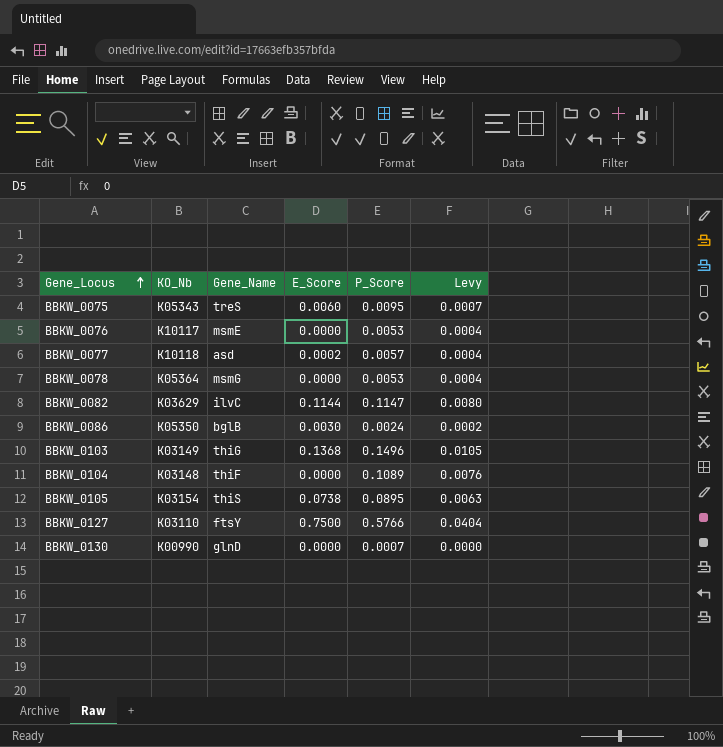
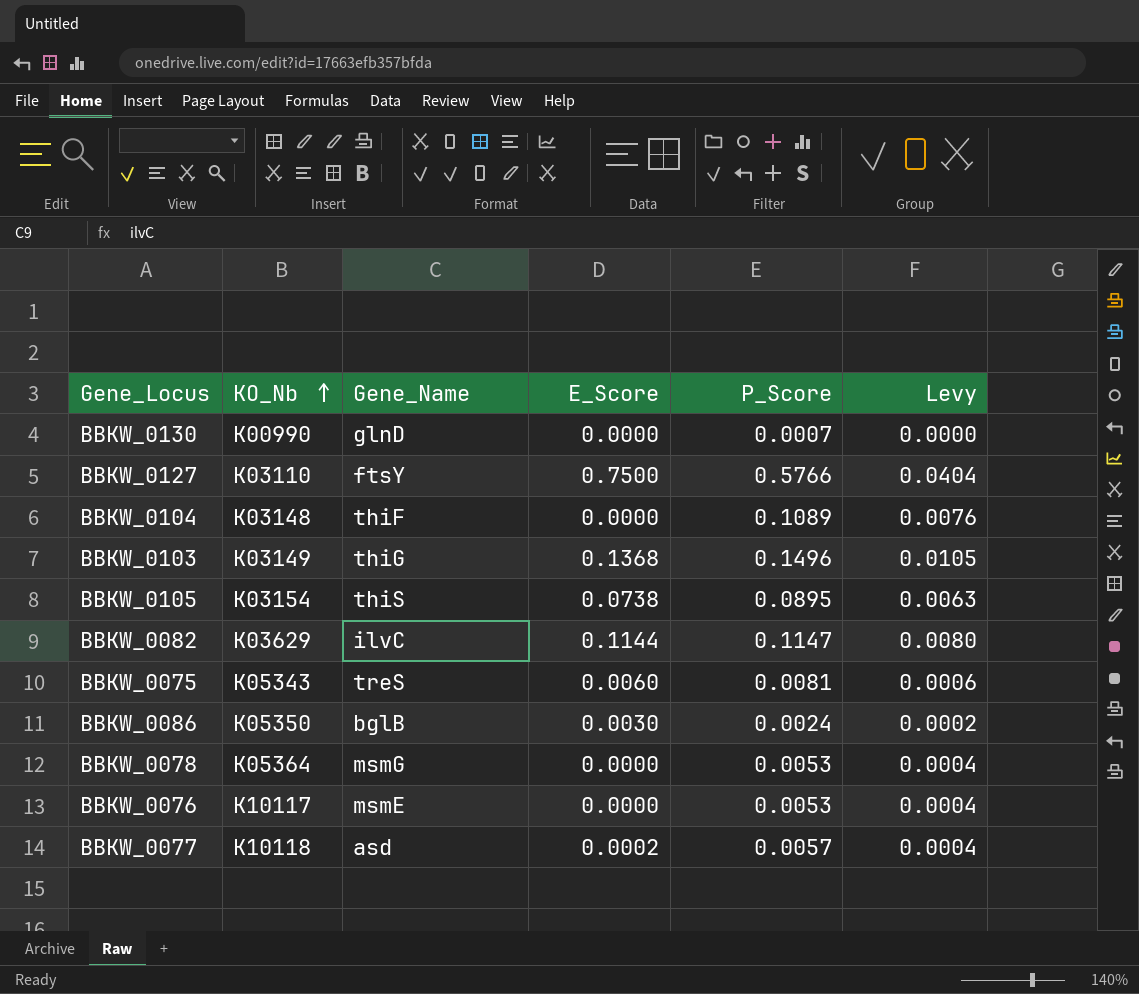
row order: Gene_Locus ascending -> KO_Nb ascending
BBKW_0075 | P_Score: 0.0095 -> 0.0081
BBKW_0075 | Levy: 0.0007 -> 0.0006

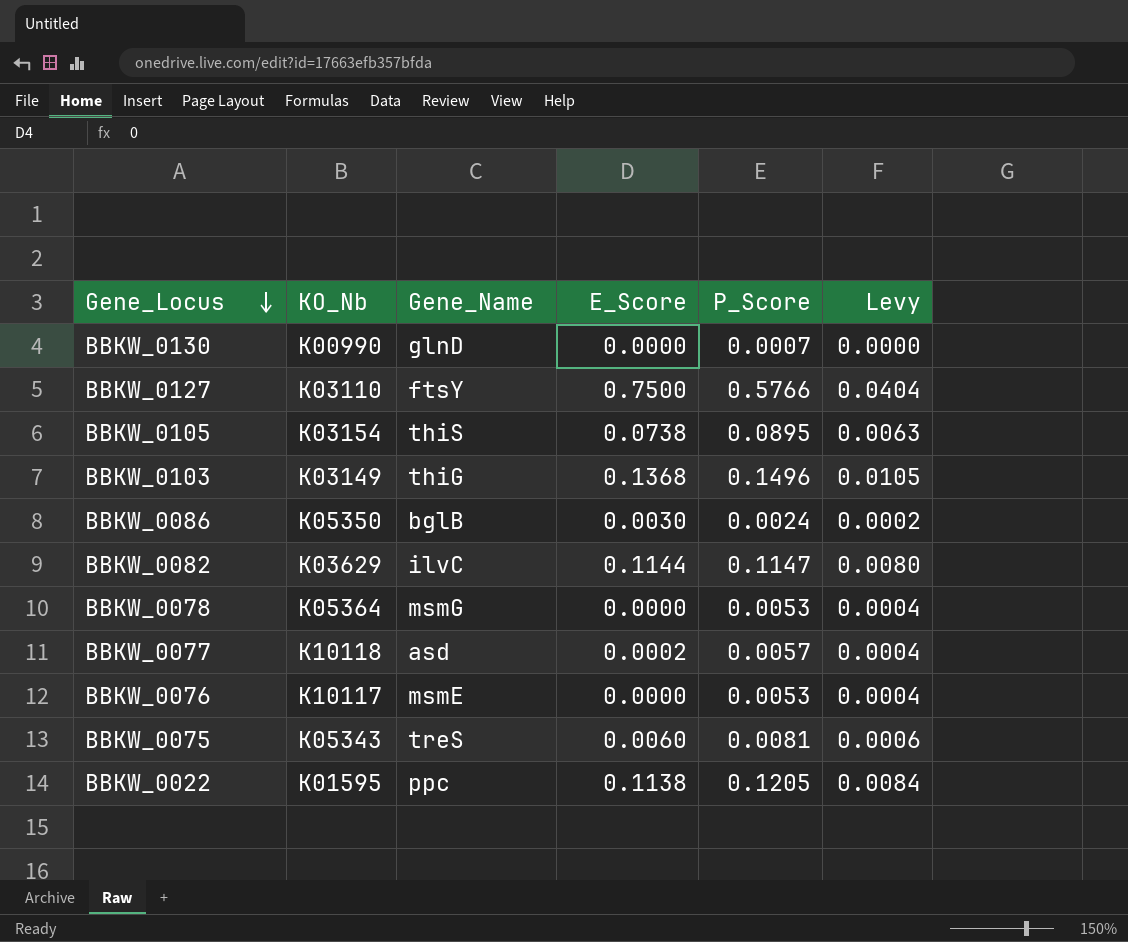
row order: KO_Nb ascending -> Gene_Locus descending
row BBKW_0104: K03148 | thiF | 0.0000 | 0.1089 | 0.0076 -> none
row BBKW_0022: none -> K01595 | ppc | 0.1138 | 0.1205 | 0.0084

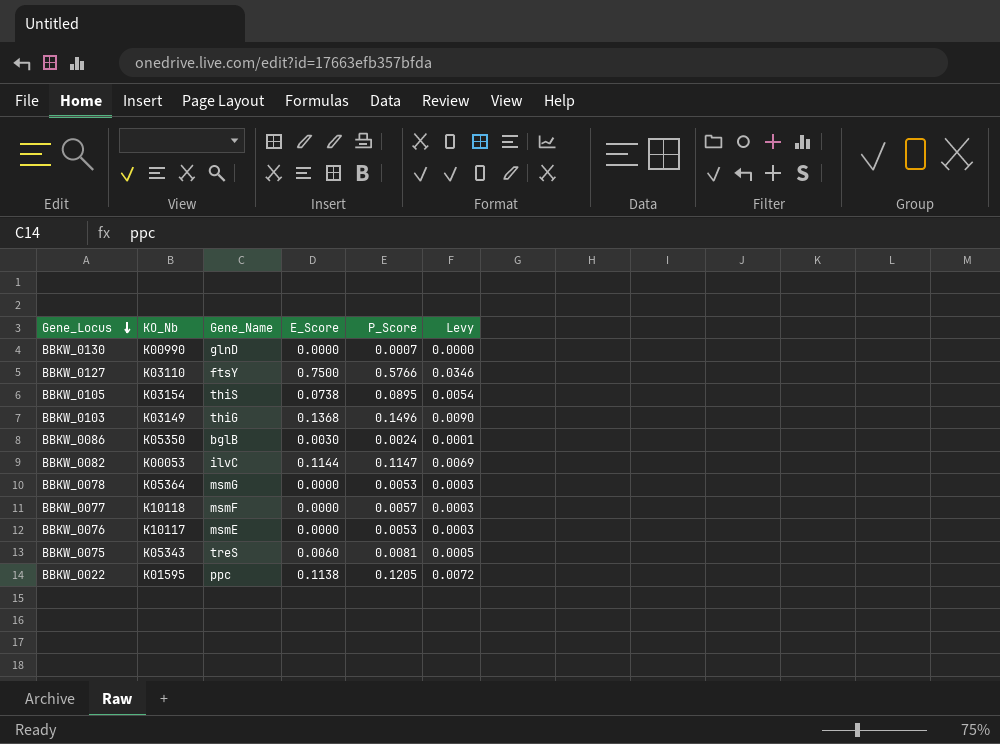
column Levy | formula: [P_Score] * 0.07 -> [P_Score] * 0.06
BBKW_0082 | KO_Nb: K03629 -> K00053
BBKW_0077 | Gene_Name: asd -> msmF
BBKW_0077 | E_Score: 0.0002 -> 0.0000

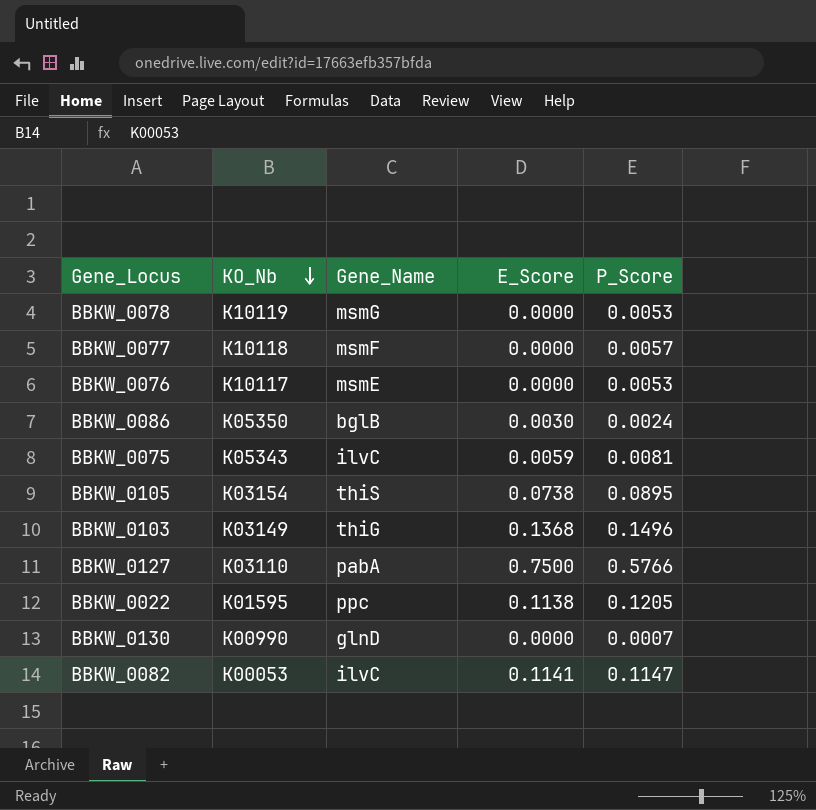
row order: Gene_Locus descending -> KO_Nb descending
column Levy | formula: [P_Score] * 0.06 -> none
BBKW_0078 | KO_Nb: K05364 -> K10119
BBKW_0075 | Gene_Name: treS -> ilvC
BBKW_0075 | E_Score: 0.0060 -> 0.0059
BBKW_0127 | Gene_Name: ftsY -> pabA
BBKW_0082 | E_Score: 0.1144 -> 0.1141

